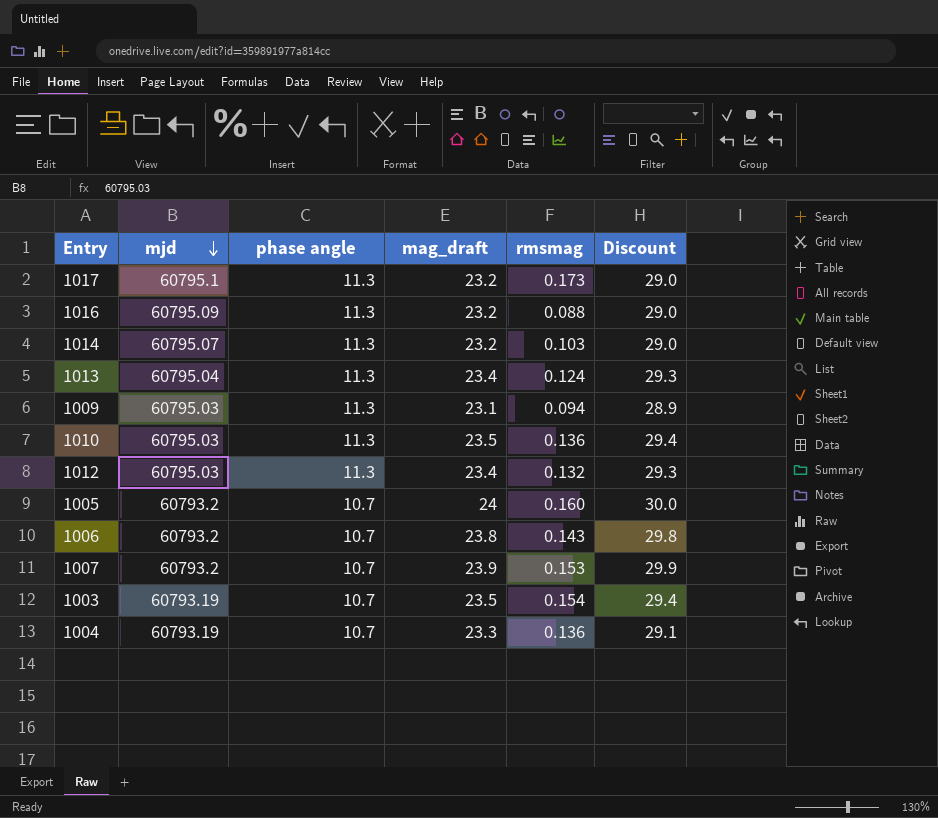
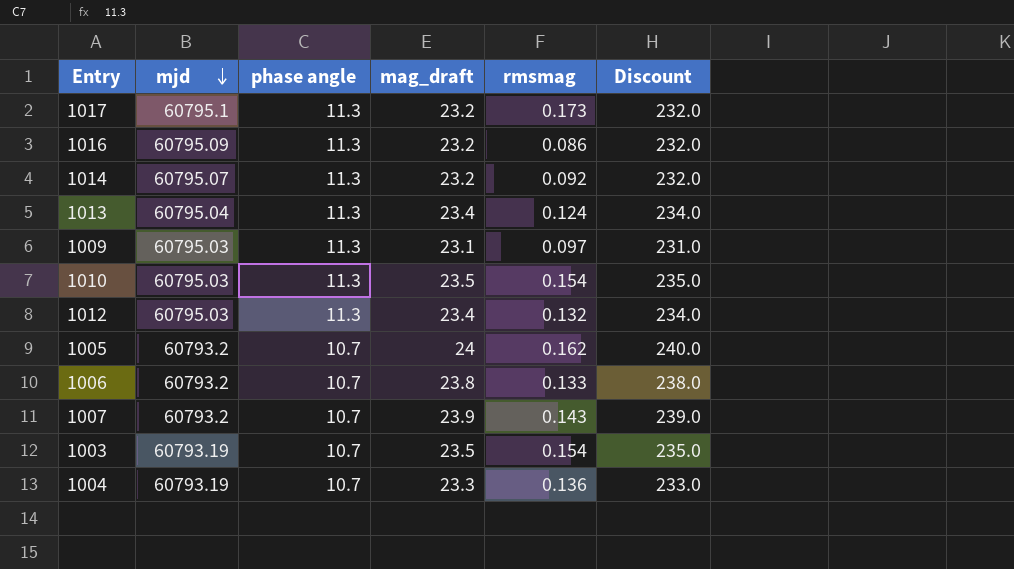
column Discount | formula: [mag_draft] * 1.25 -> [mag_draft] * 10
1016 | rmsmag: 0.088 -> 0.086
1014 | rmsmag: 0.103 -> 0.092
1009 | rmsmag: 0.094 -> 0.097
1010 | rmsmag: 0.136 -> 0.154
1005 | rmsmag: 0.160 -> 0.162
1006 | rmsmag: 0.143 -> 0.133
1007 | rmsmag: 0.153 -> 0.143

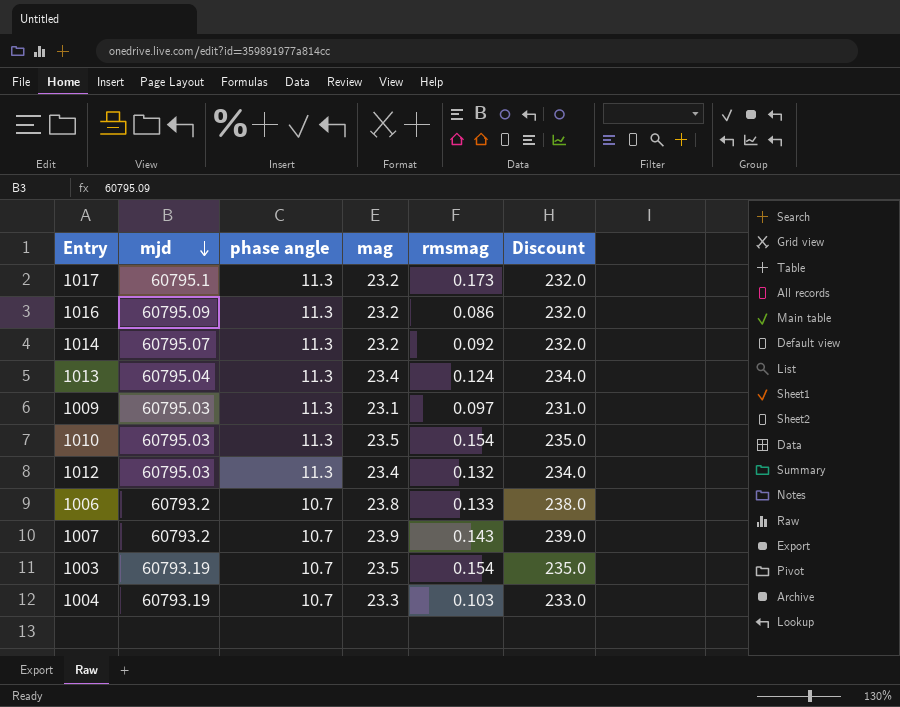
column name: mag_draft -> mag
row 1005: 60793.2 | 10.7 | 24 | 0.162 | 240.0 -> none
1004 | rmsmag: 0.136 -> 0.103

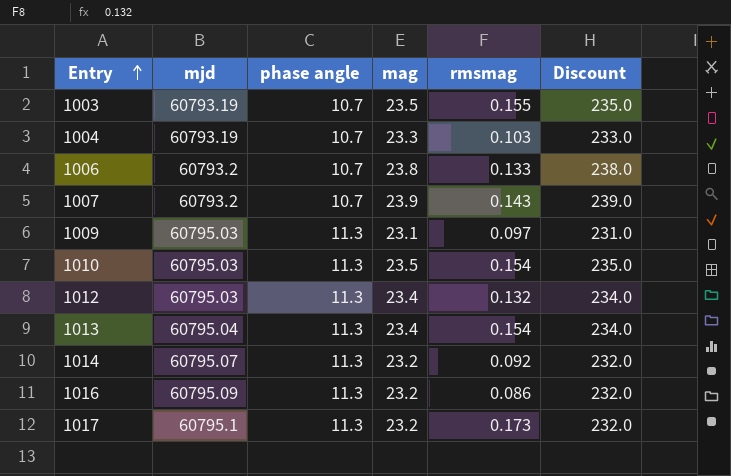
row order: mjd descending -> Entry ascending
1003 | rmsmag: 0.154 -> 0.155
1013 | rmsmag: 0.124 -> 0.154

